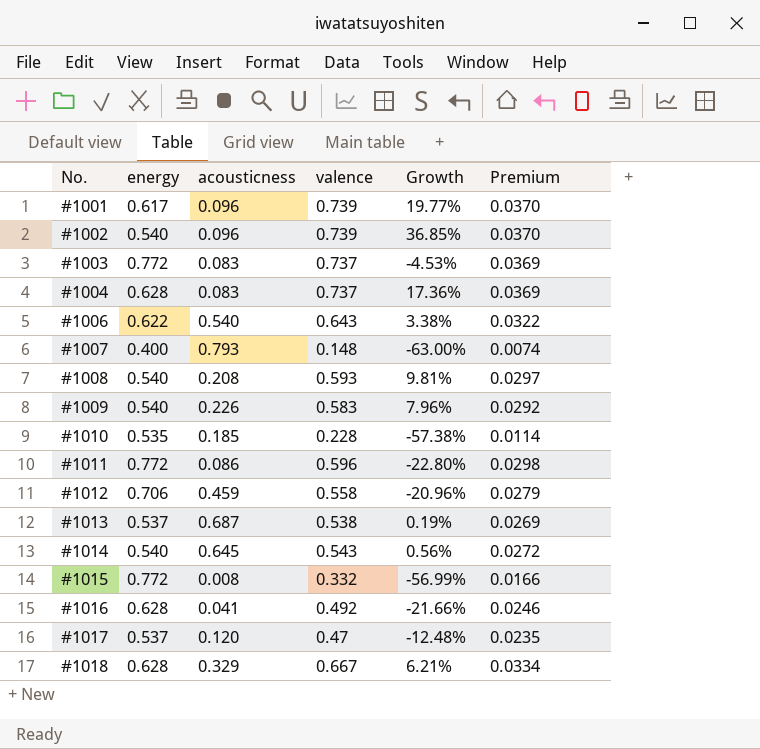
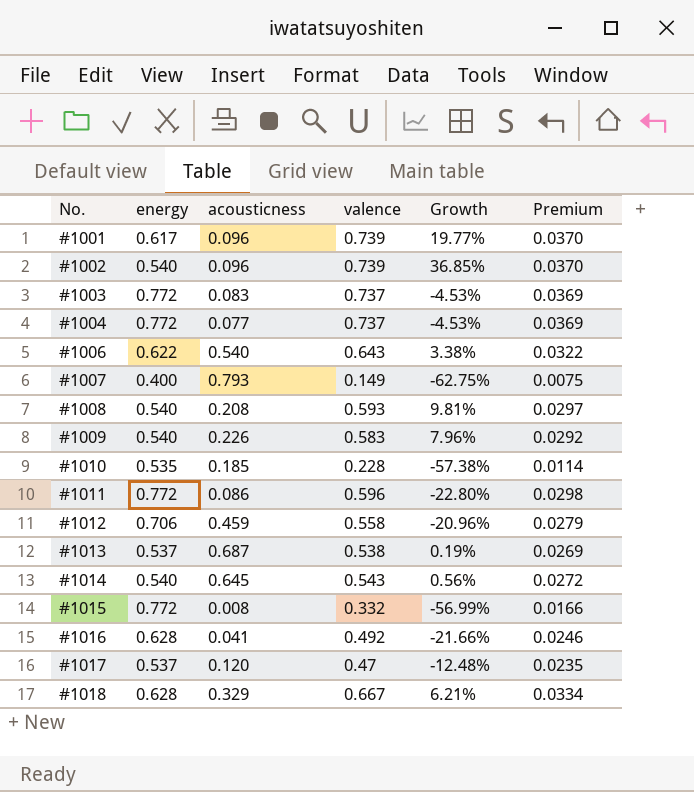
#1004 | energy: 0.628 -> 0.772
#1004 | acousticness: 0.083 -> 0.077
#1004 | Growth: 17.36% -> -4.53%
#1007 | valence: 0.148 -> 0.149
#1007 | Growth: -63.00% -> -62.75%
#1007 | Premium: 0.0074 -> 0.0075

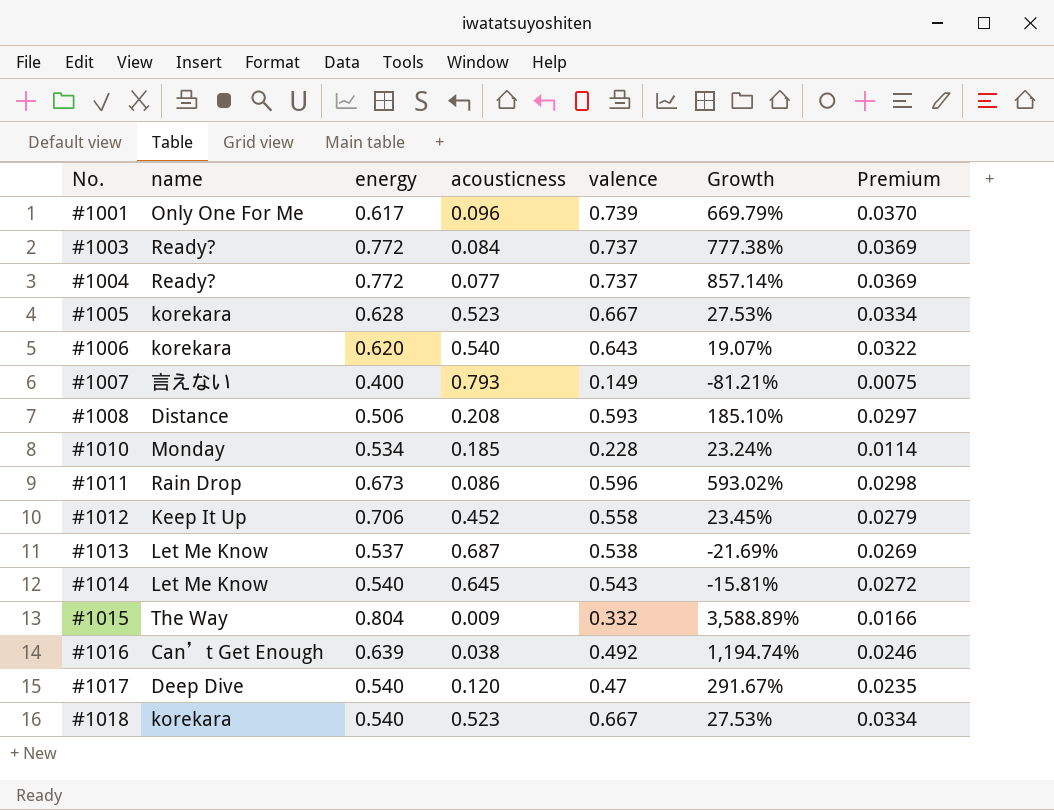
column name | position: none -> 2
column Growth | formula: ([valence] - [energy]) / [energy] -> ([valence] - [acousticness]) / [acousticness]
row #1002: 0.540 | 0.096 | 0.739 | 36.85% | 0.0370 -> none
row #1009: 0.540 | 0.226 | 0.583 | 7.96% | 0.0292 -> none
#1003 | acousticness: 0.083 -> 0.084
row #1005: none -> korekara | 0.628 | 0.523 | 0.667 | 27.53% | 0.0334
#1006 | energy: 0.622 -> 0.620
#1008 | energy: 0.540 -> 0.506
#1010 | energy: 0.535 -> 0.534
#1011 | energy: 0.772 -> 0.673
#1012 | acousticness: 0.459 -> 0.452
#1015 | energy: 0.772 -> 0.804
#1015 | acousticness: 0.008 -> 0.009
#1016 | energy: 0.628 -> 0.639
#1016 | acousticness: 0.041 -> 0.038
#1017 | energy: 0.537 -> 0.540
#1018 | energy: 0.628 -> 0.540
#1018 | acousticness: 0.329 -> 0.523

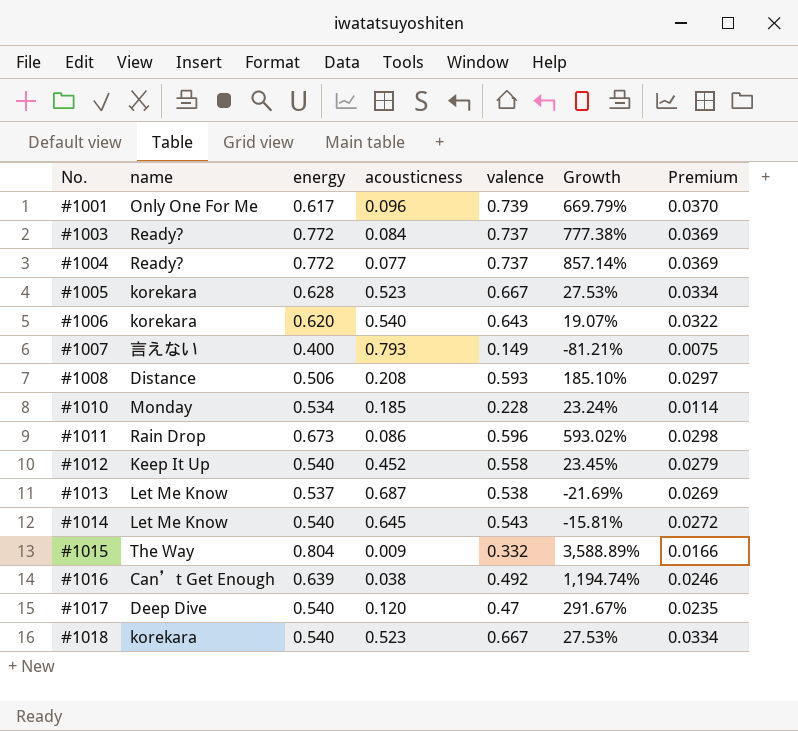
#1012 | energy: 0.706 -> 0.540

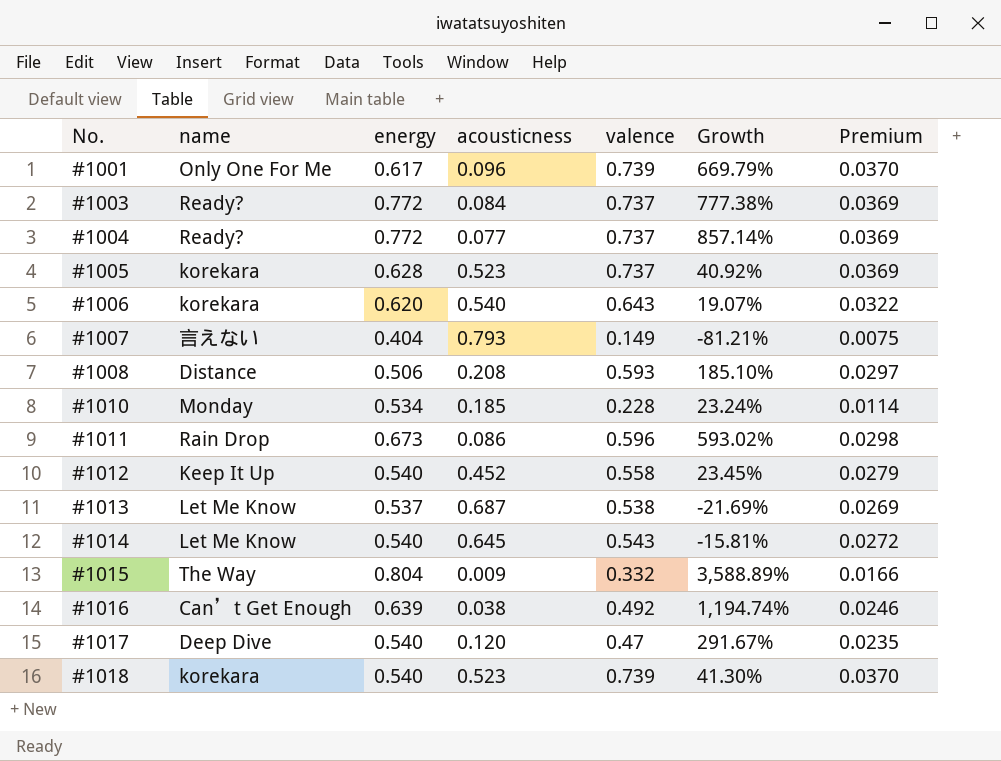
#1005 | valence: 0.667 -> 0.737
#1005 | Growth: 27.53% -> 40.92%
#1005 | Premium: 0.0334 -> 0.0369
#1007 | energy: 0.400 -> 0.404
#1018 | valence: 0.667 -> 0.739
#1018 | Growth: 27.53% -> 41.30%
#1018 | Premium: 0.0334 -> 0.0370

